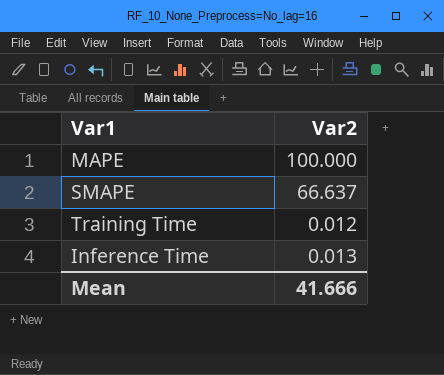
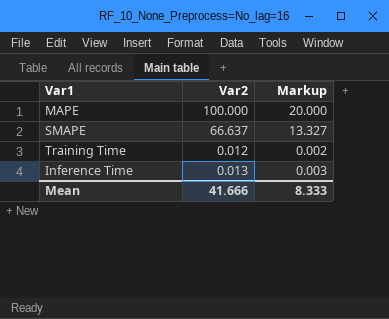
column Markup | formula: none -> [Var2] * 0.2

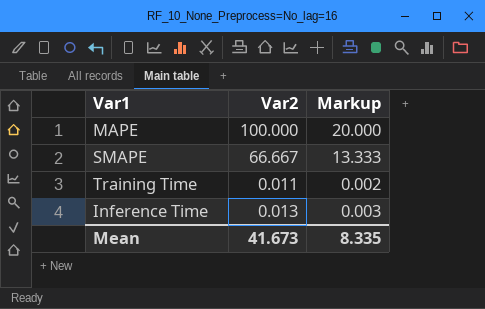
SMAPE | Var2: 66.637 -> 66.667
SMAPE | Markup: 13.327 -> 13.333
Training Time | Var2: 0.012 -> 0.011
Mean | Var2: 41.666 -> 41.673
Mean | Markup: 8.333 -> 8.335

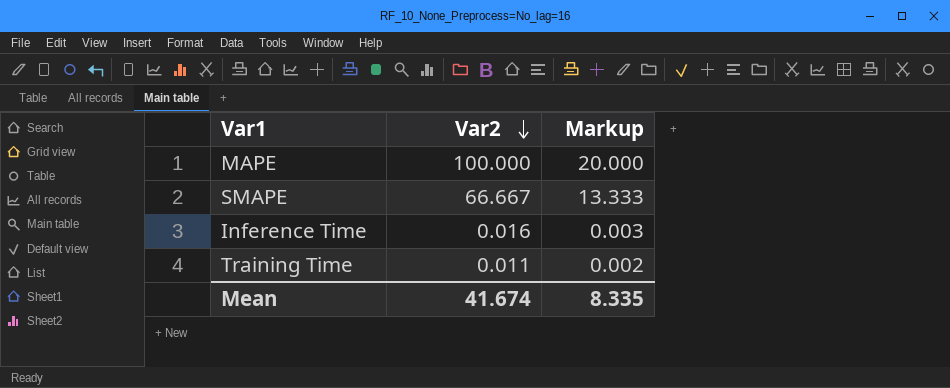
row order: none -> Var2 descending
Inference Time | Var2: 0.013 -> 0.016
Mean | Var2: 41.673 -> 41.674

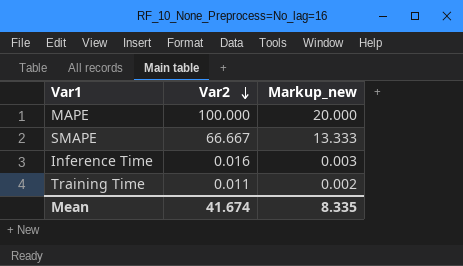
column name: Markup -> Markup_new

